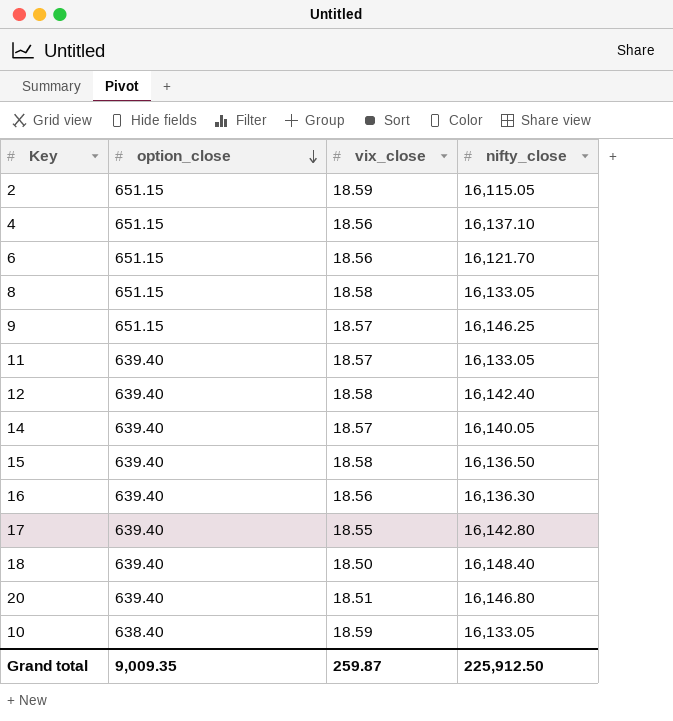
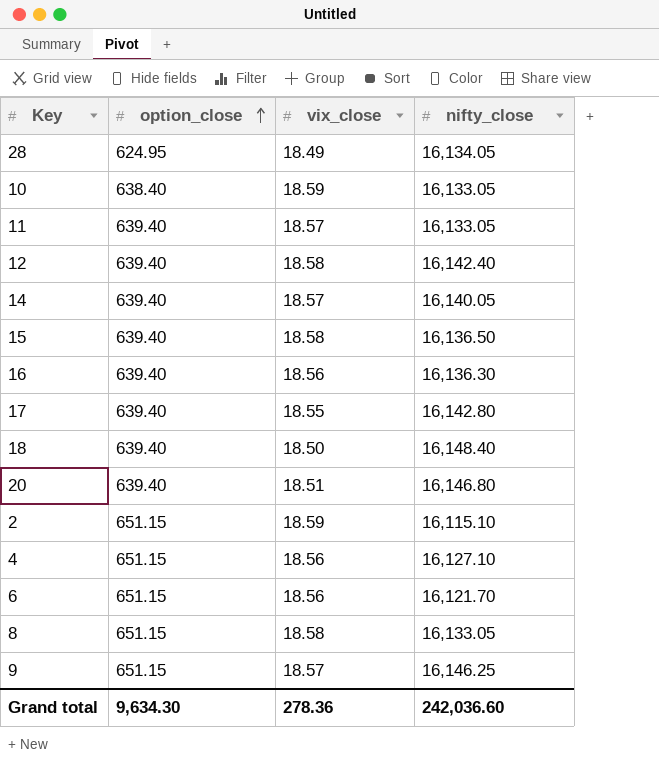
row order: option_close descending -> option_close ascending
row 28: none -> 624.95 | 18.49 | 16,134.05
2 | nifty_close: 16,115.05 -> 16,115.10
4 | nifty_close: 16,137.10 -> 16,127.10
Grand total | option_close: 9,009.35 -> 9,634.30
Grand total | vix_close: 259.87 -> 278.36
Grand total | nifty_close: 225,912.50 -> 242,036.60

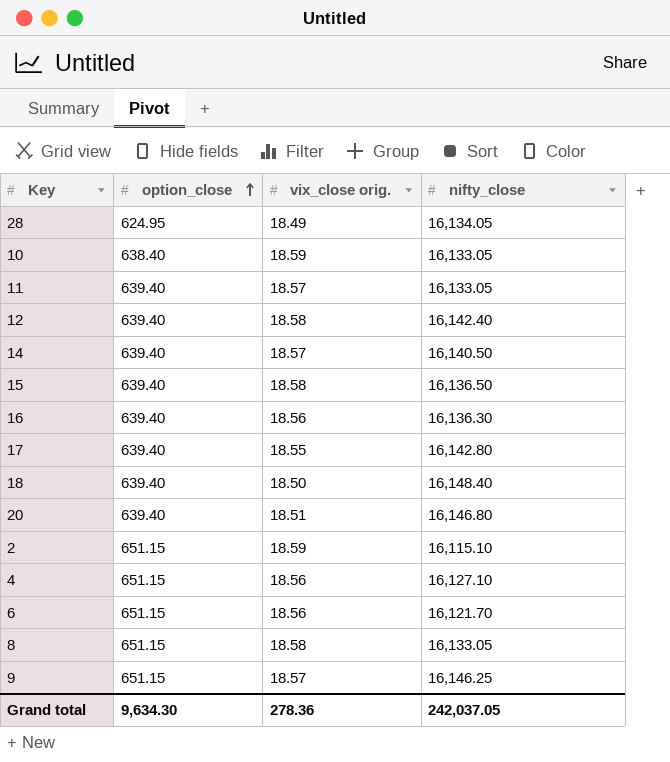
column name: vix_close -> vix_close orig.
14 | nifty_close: 16,140.05 -> 16,140.50
Grand total | nifty_close: 242,036.60 -> 242,037.05

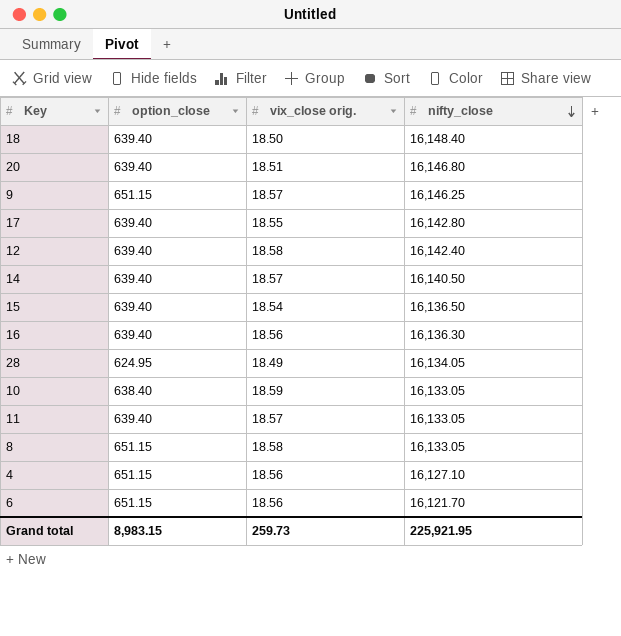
row order: option_close ascending -> nifty_close descending
row 2: 651.15 | 18.59 | 16,115.10 -> none
15 | vix_close orig.: 18.58 -> 18.54
Grand total | option_close: 9,634.30 -> 8,983.15
Grand total | vix_close orig.: 278.36 -> 259.73
Grand total | nifty_close: 242,037.05 -> 225,921.95

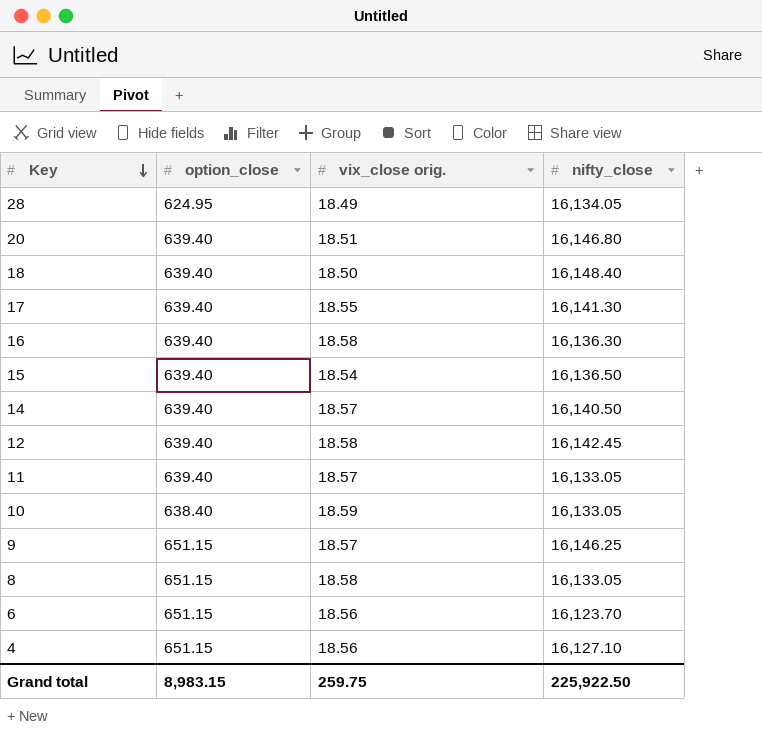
row order: nifty_close descending -> Key descending
17 | nifty_close: 16,142.80 -> 16,141.30
16 | vix_close orig.: 18.56 -> 18.58
12 | nifty_close: 16,142.40 -> 16,142.45
6 | nifty_close: 16,121.70 -> 16,123.70
Grand total | vix_close orig.: 259.73 -> 259.75
Grand total | nifty_close: 225,921.95 -> 225,922.50

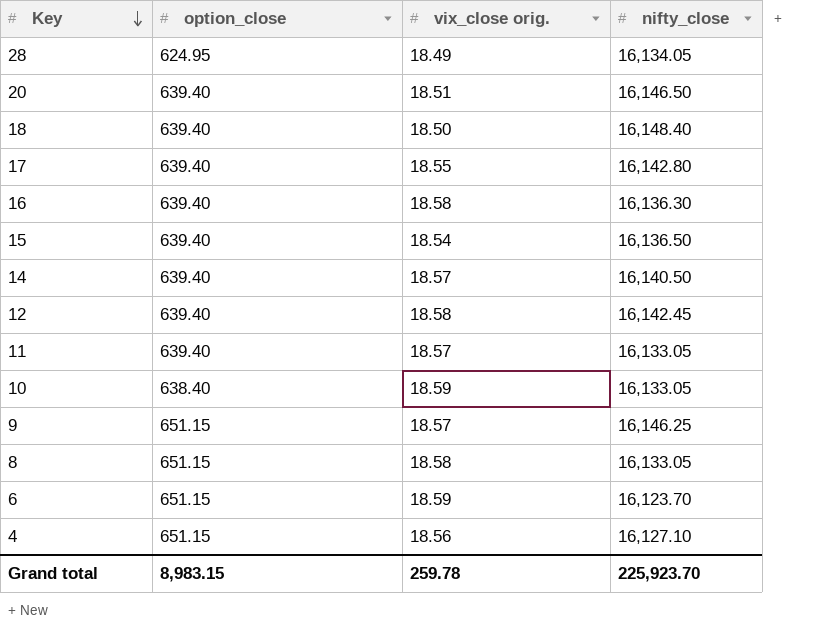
20 | nifty_close: 16,146.80 -> 16,146.50
17 | nifty_close: 16,141.30 -> 16,142.80
6 | vix_close orig.: 18.56 -> 18.59
Grand total | vix_close orig.: 259.75 -> 259.78
Grand total | nifty_close: 225,922.50 -> 225,923.70

